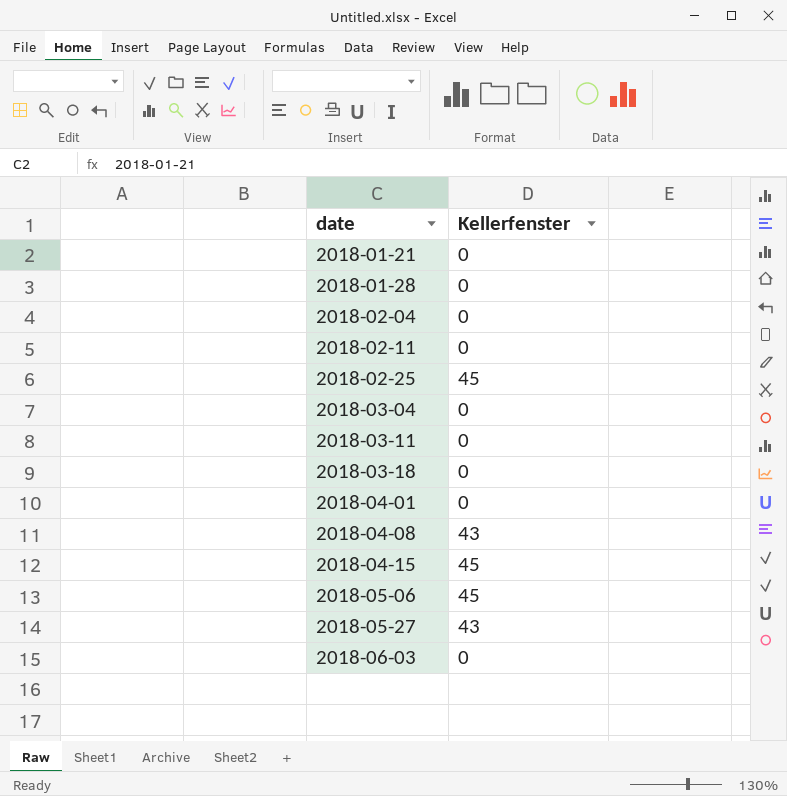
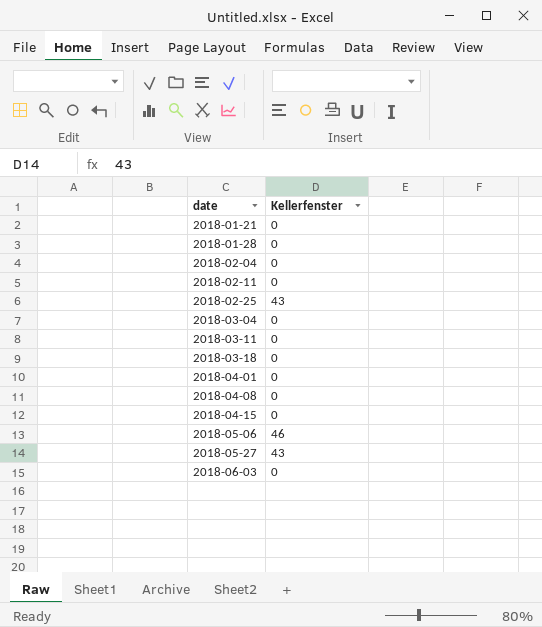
2018-02-25 | Kellerfenster: 45 -> 43
2018-04-08 | Kellerfenster: 43 -> 0
2018-04-15 | Kellerfenster: 45 -> 0
2018-05-06 | Kellerfenster: 45 -> 46

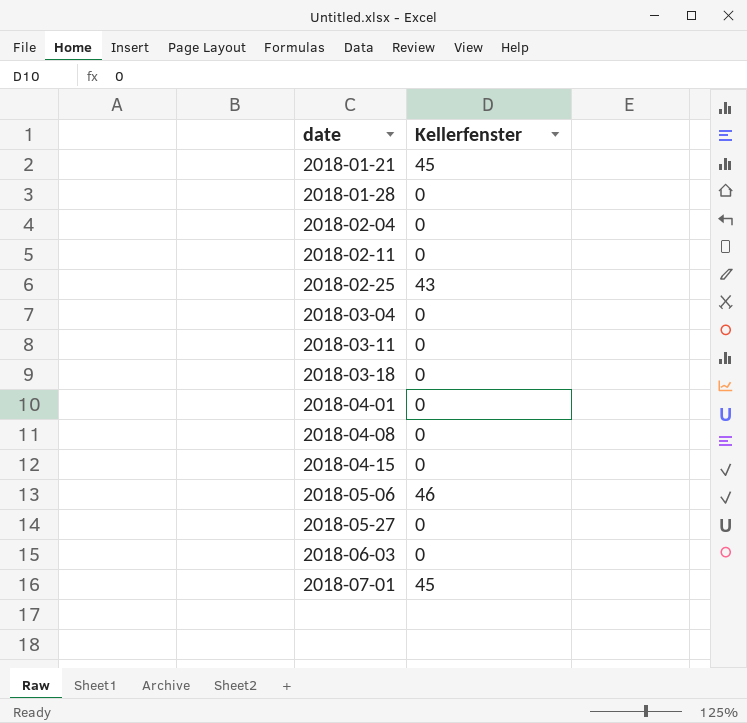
2018-01-21 | Kellerfenster: 0 -> 45
2018-05-27 | Kellerfenster: 43 -> 0
row 2018-07-01: none -> 45

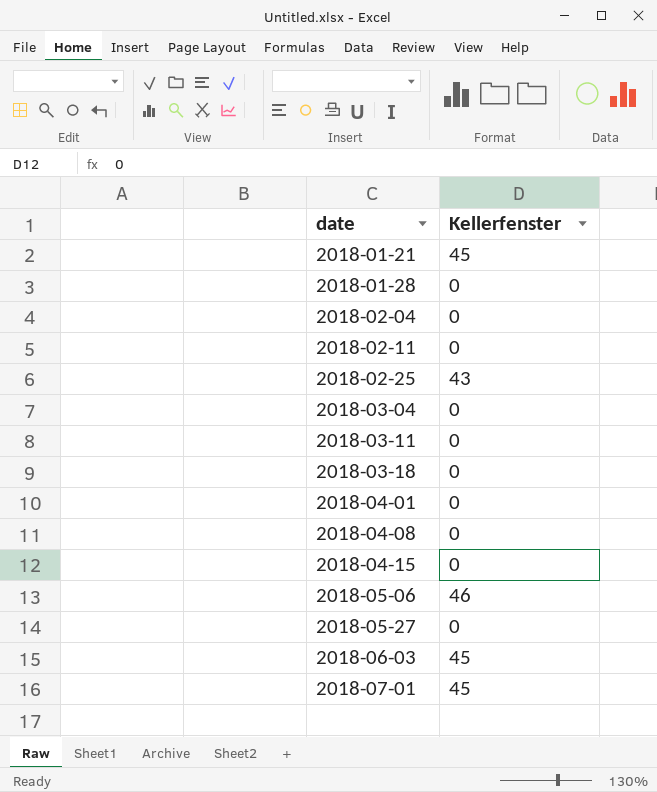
2018-06-03 | Kellerfenster: 0 -> 45

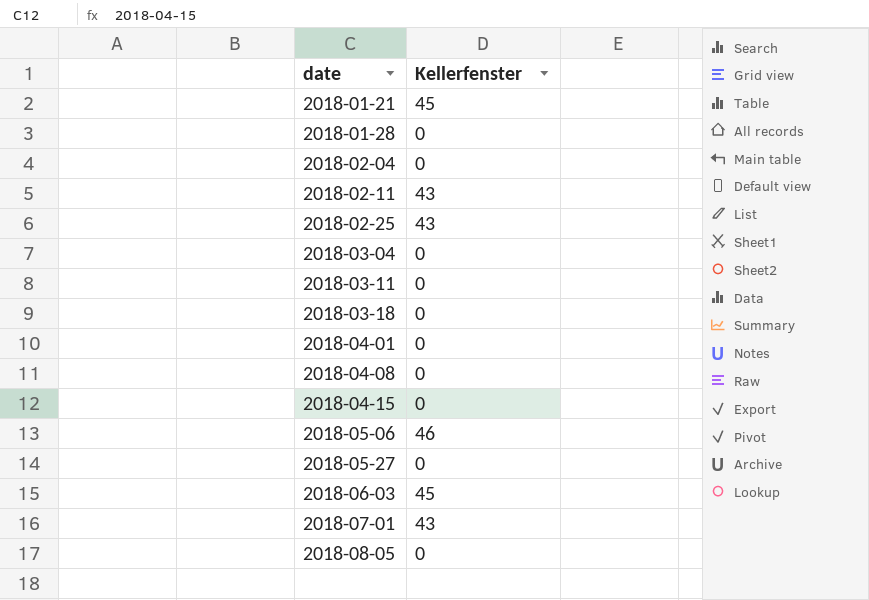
2018-02-11 | Kellerfenster: 0 -> 43
2018-07-01 | Kellerfenster: 45 -> 43
row 2018-08-05: none -> 0

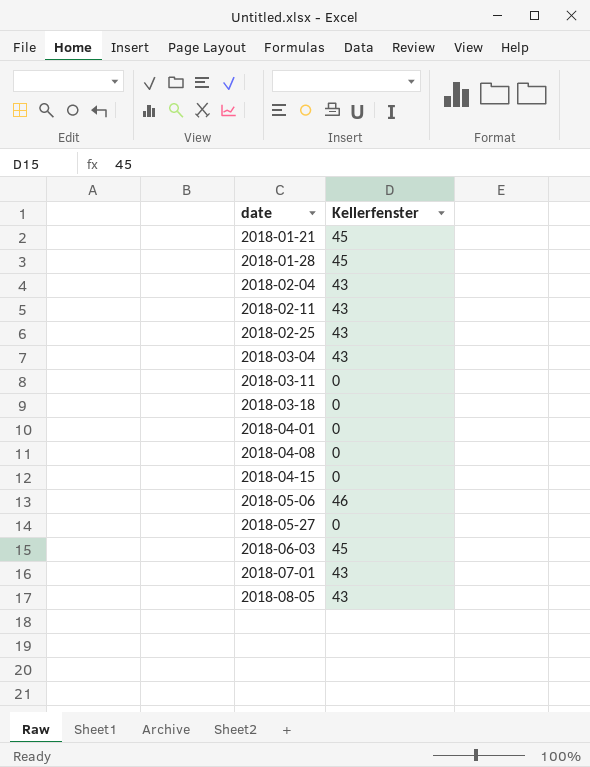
2018-01-28 | Kellerfenster: 0 -> 45
2018-02-04 | Kellerfenster: 0 -> 43
2018-03-04 | Kellerfenster: 0 -> 43
2018-08-05 | Kellerfenster: 0 -> 43

